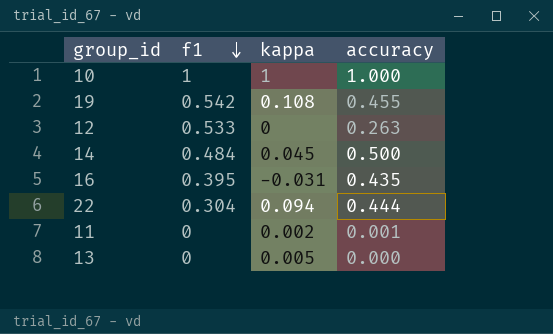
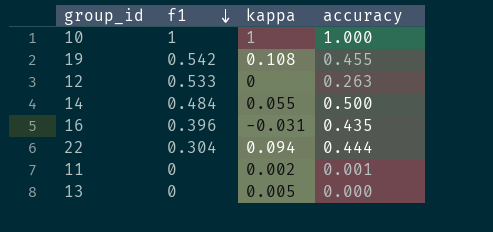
14 | kappa: 0.045 -> 0.055
16 | f1: 0.395 -> 0.396

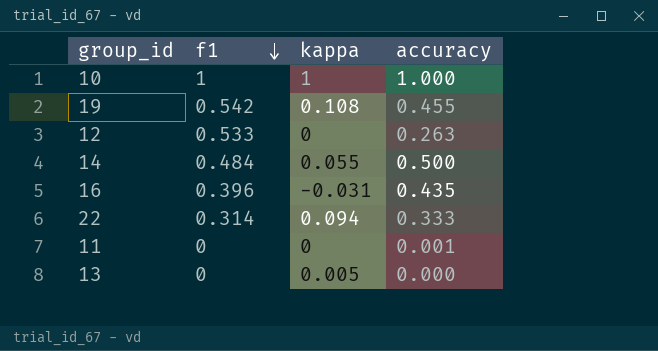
22 | f1: 0.304 -> 0.314
22 | accuracy: 0.444 -> 0.333
11 | kappa: 0.002 -> 0

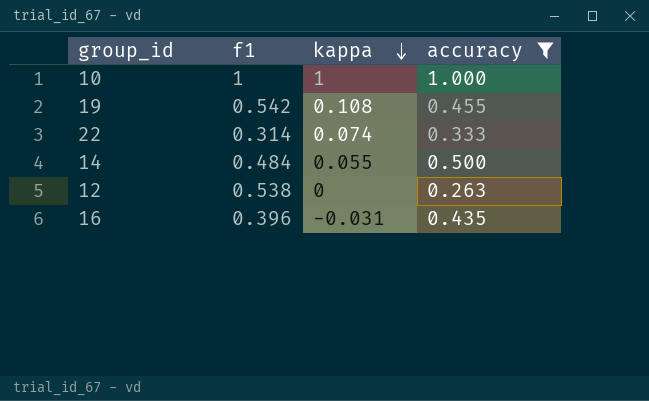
filter: none -> accuracy >= 0.263
row order: f1 descending -> kappa descending
22 | kappa: 0.094 -> 0.074
12 | f1: 0.533 -> 0.538

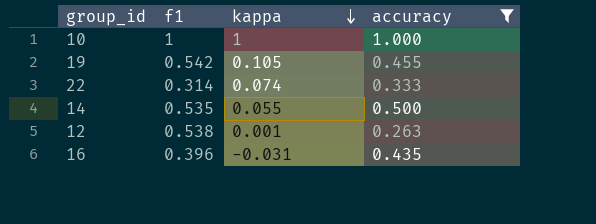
19 | kappa: 0.108 -> 0.105
14 | f1: 0.484 -> 0.535
12 | kappa: 0 -> 0.001

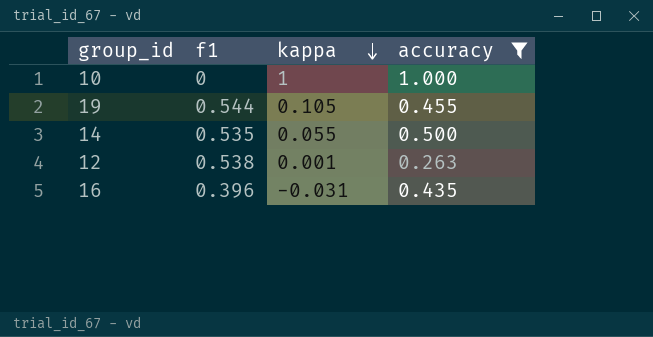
row 22: 0.314 | 0.074 | 0.333 -> none
10 | f1: 1 -> 0
19 | f1: 0.542 -> 0.544

